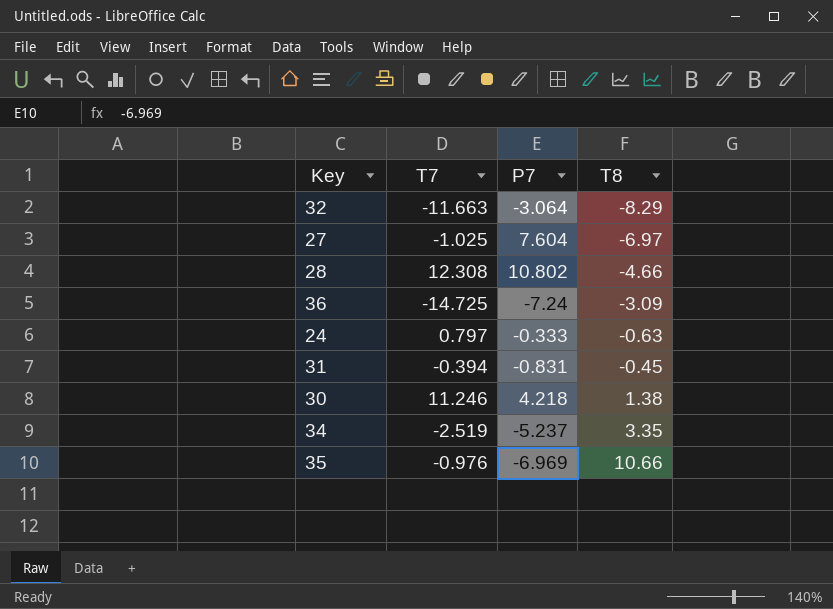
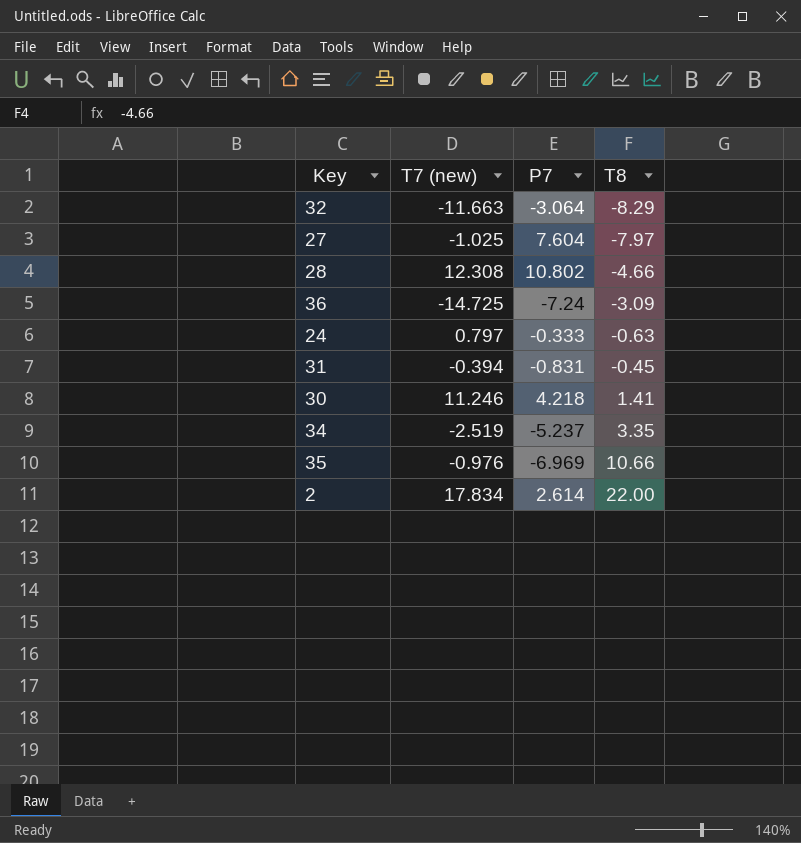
column name: T7 -> T7 (new)
27 | T8: -6.97 -> -7.97
30 | T8: 1.38 -> 1.41
row 2: none -> 17.834 | 2.614 | 22.00

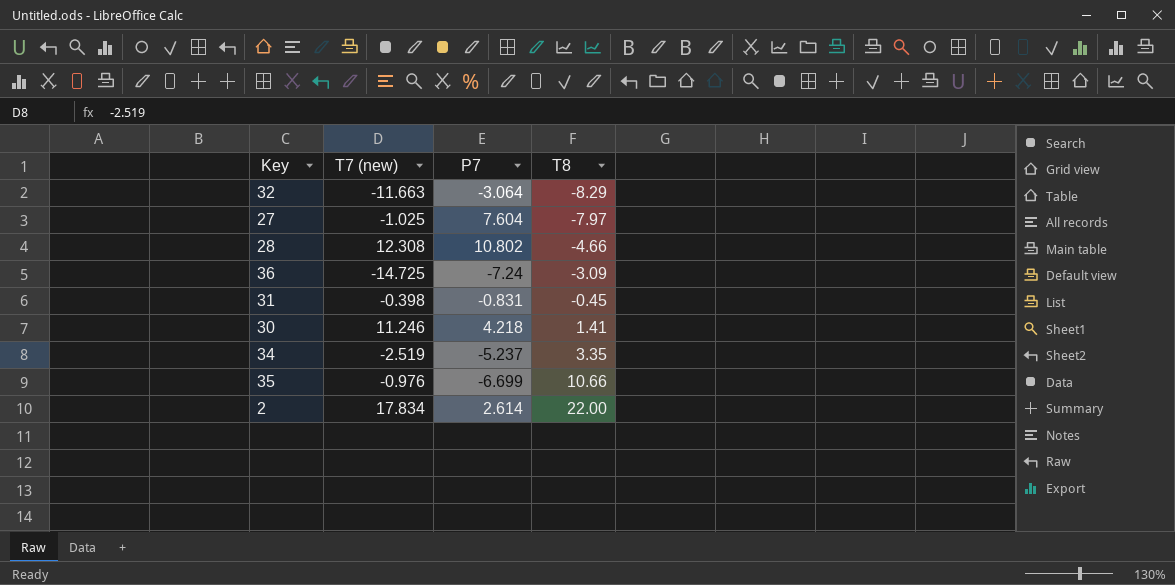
row 24: 0.797 | -0.333 | -0.63 -> none
31 | T7 (new): -0.394 -> -0.398
35 | P7: -6.969 -> -6.699

